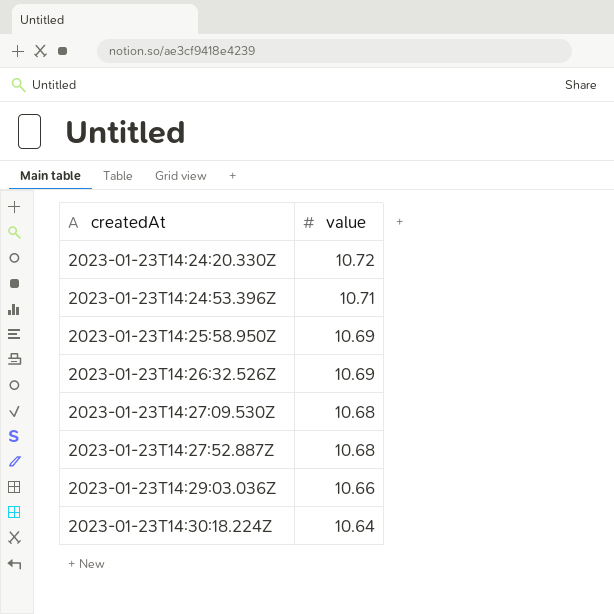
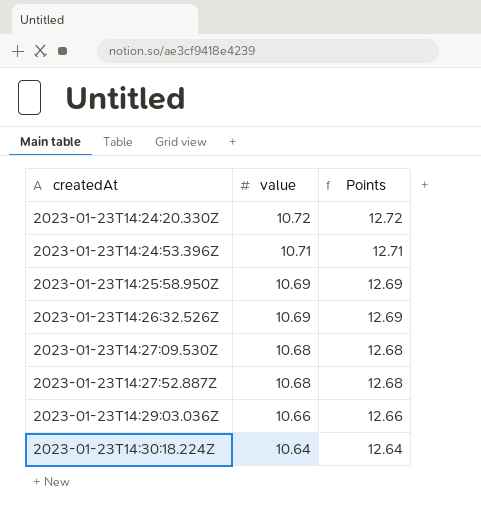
column Points | formula: none -> [value] + 2

